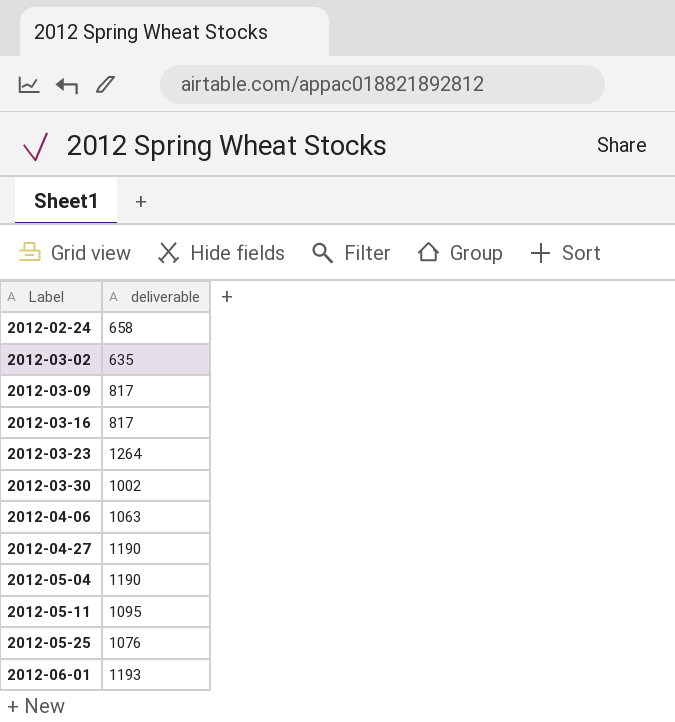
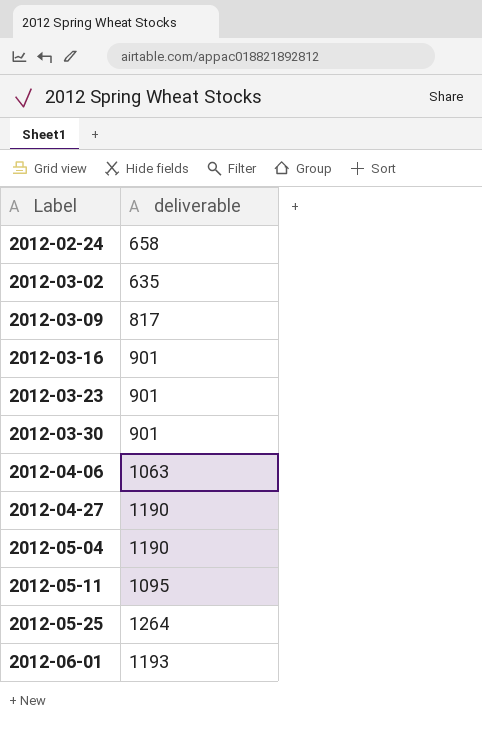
2012-03-16 | deliverable: 817 -> 901
2012-03-23 | deliverable: 1264 -> 901
2012-03-30 | deliverable: 1002 -> 901
2012-05-25 | deliverable: 1076 -> 1264

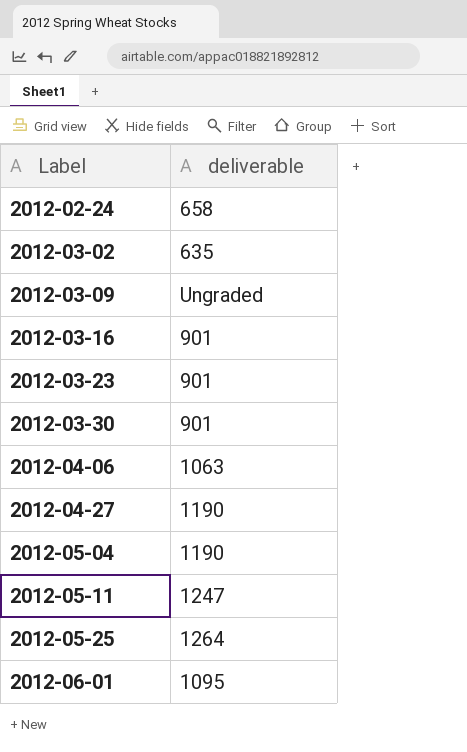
2012-03-09 | deliverable: 817 -> Ungraded
2012-05-11 | deliverable: 1095 -> 1247
2012-06-01 | deliverable: 1193 -> 1095

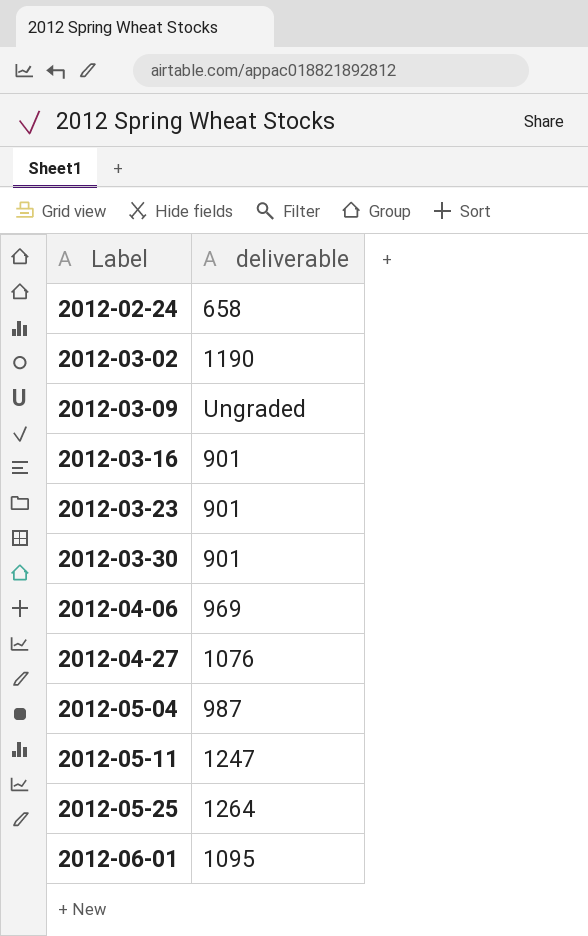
2012-03-02 | deliverable: 635 -> 1190
2012-04-06 | deliverable: 1063 -> 969
2012-04-27 | deliverable: 1190 -> 1076
2012-05-04 | deliverable: 1190 -> 987

